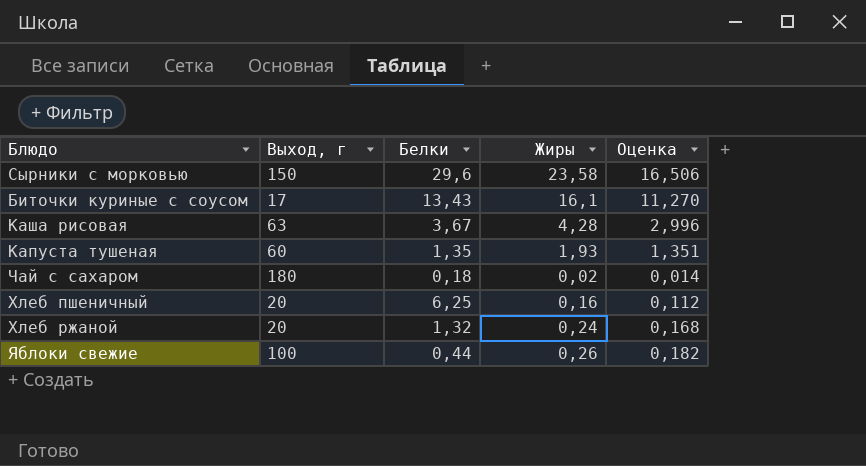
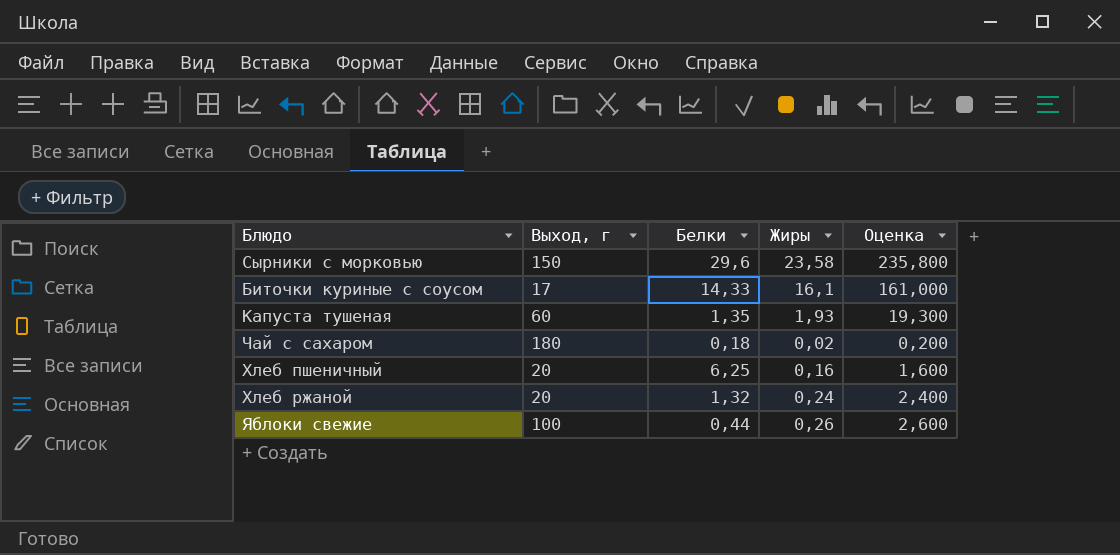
column Оценка | formula: [Жиры] * 0,7 -> [Жиры] * 10
row Каша рисовая: 63 | 3,67 | 4,28 | 2,996 -> none
Биточки куриные с соусом | Белки: 13,43 -> 14,33

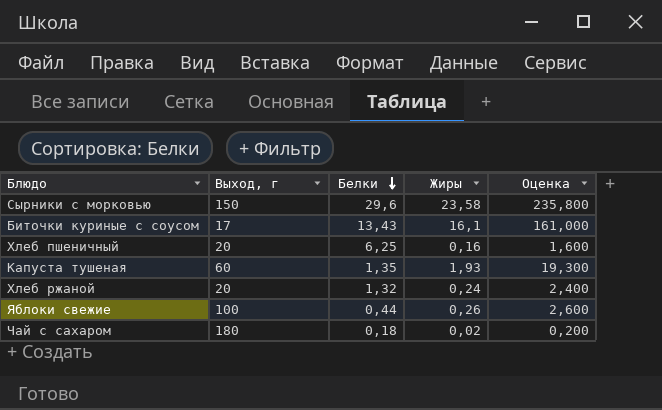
row order: none -> Белки descending
Биточки куриные с соусом | Белки: 14,33 -> 13,43

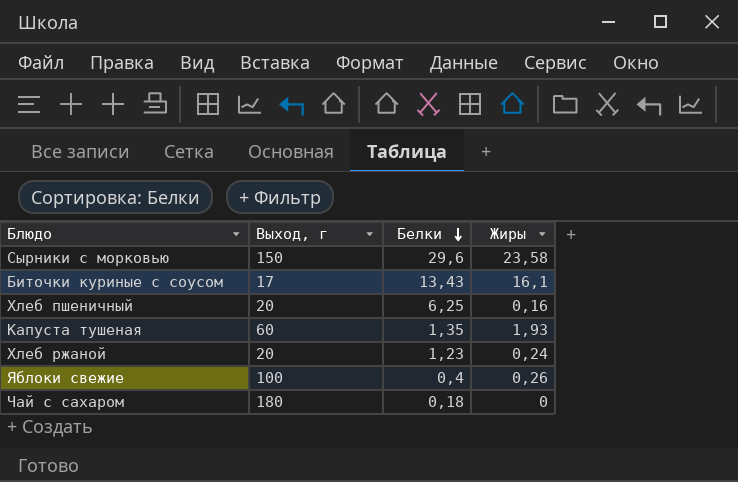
column Оценка | formula: [Жиры] * 10 -> none
Хлеб ржаной | Белки: 1,32 -> 1,23
Яблоки свежие | Белки: 0,44 -> 0,4
Чай с сахаром | Жиры: 0,02 -> 0

